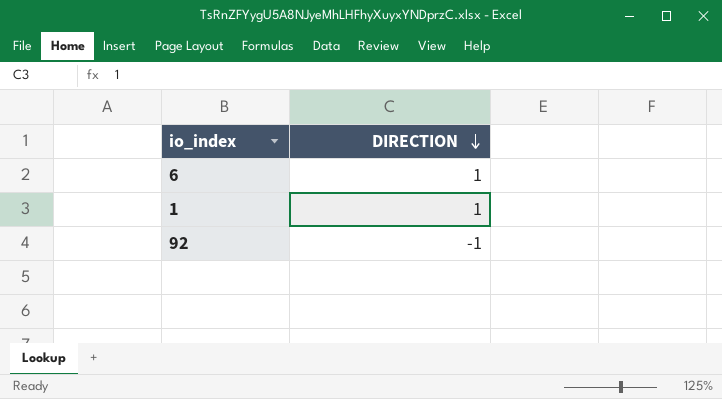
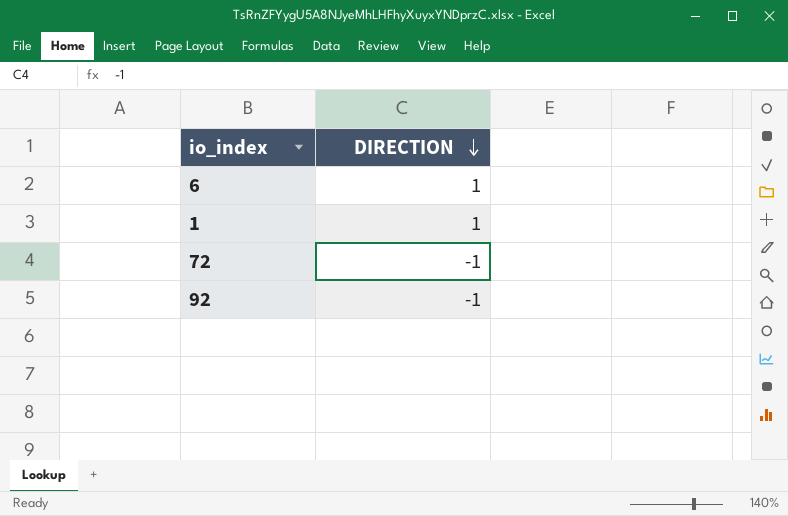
row 72: none -> -1

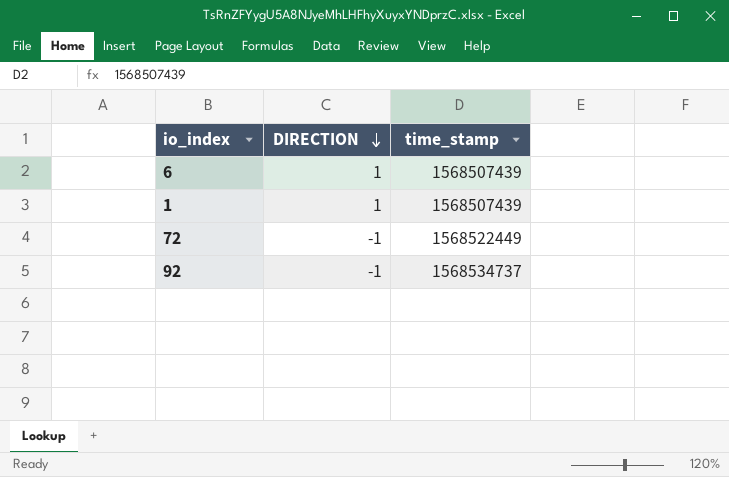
column time_stamp | position: none -> 3

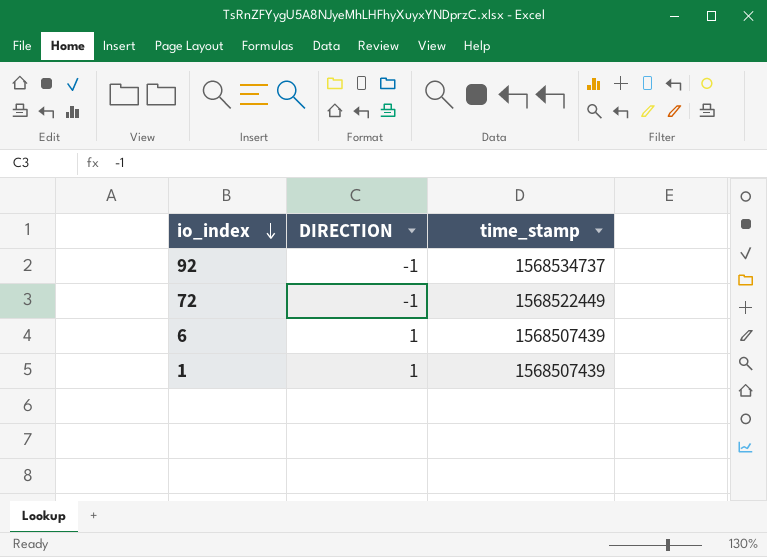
row order: DIRECTION descending -> io_index descending

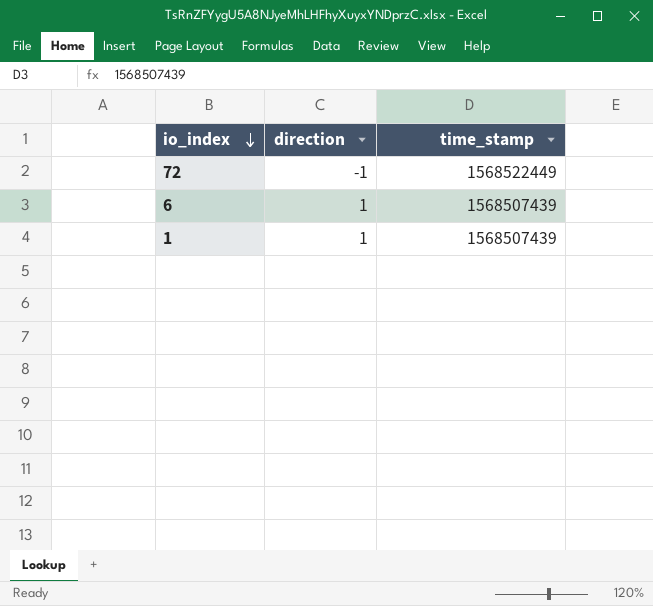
column name: DIRECTION -> direction
row 92: -1 | 1568534737 -> none

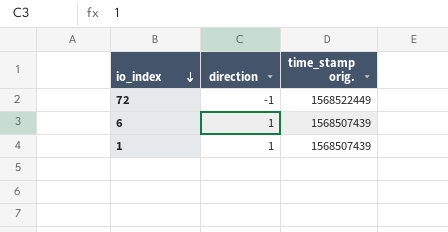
column name: time_stamp -> time_stamp orig.

